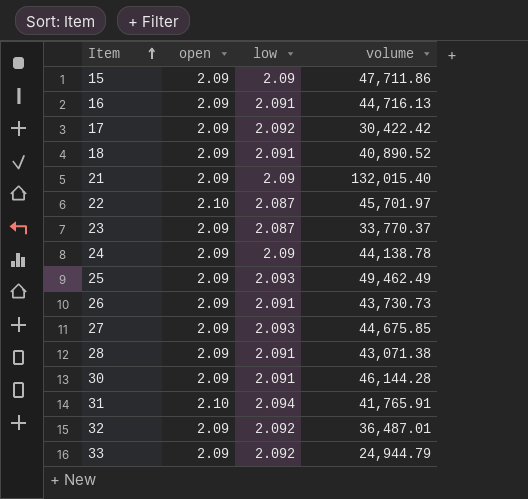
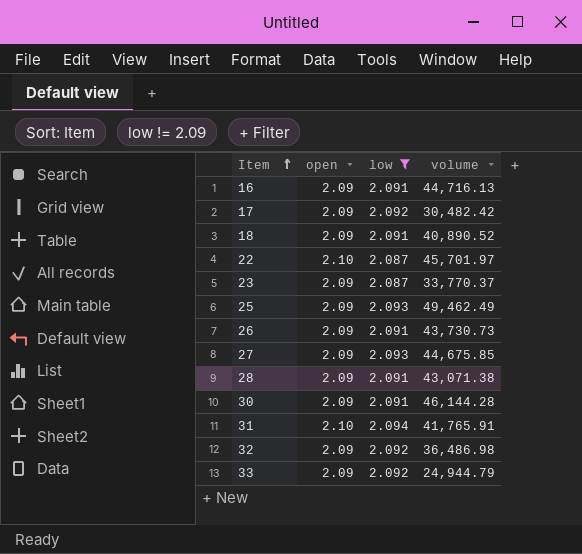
filter: none -> low != 2.09
17 | volume: 30,422.42 -> 30,482.42
32 | volume: 36,487.01 -> 36,486.98

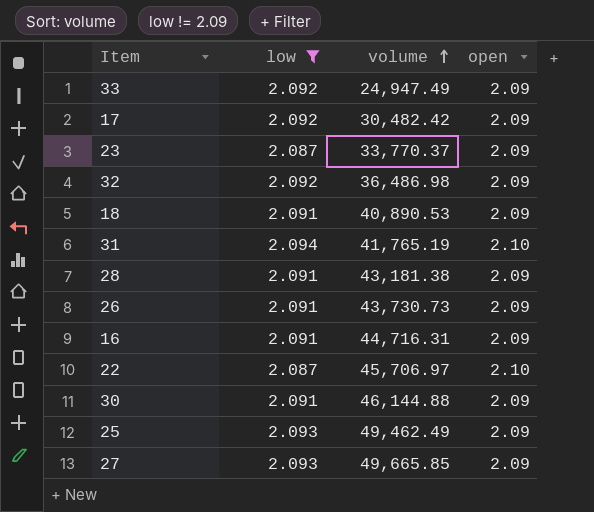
row order: Item ascending -> volume ascending
column open | position: 2 -> 4
33 | volume: 24,944.79 -> 24,947.49
18 | volume: 40,890.52 -> 40,890.53
31 | volume: 41,765.91 -> 41,765.19
28 | volume: 43,071.38 -> 43,181.38
16 | volume: 44,716.13 -> 44,716.31
22 | volume: 45,701.97 -> 45,706.97
30 | volume: 46,144.28 -> 46,144.88
27 | volume: 44,675.85 -> 49,665.85

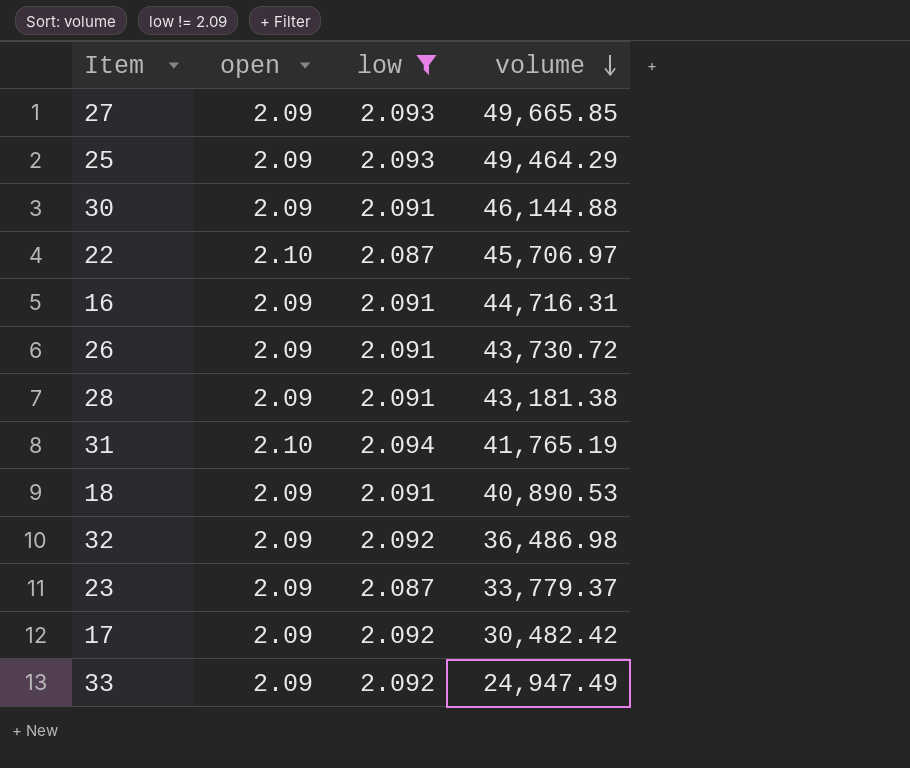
row order: volume ascending -> volume descending
column open | position: 4 -> 2
25 | volume: 49,462.49 -> 49,464.29
26 | volume: 43,730.73 -> 43,730.72
23 | volume: 33,770.37 -> 33,779.37

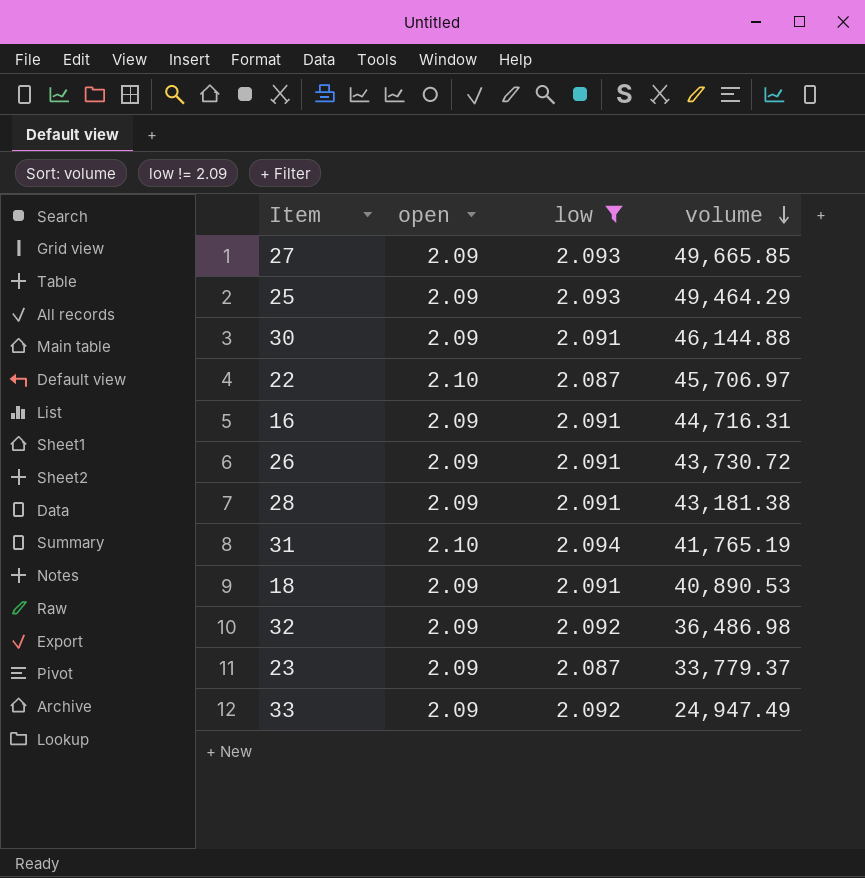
row 17: 2.09 | 2.092 | 30,482.42 -> none

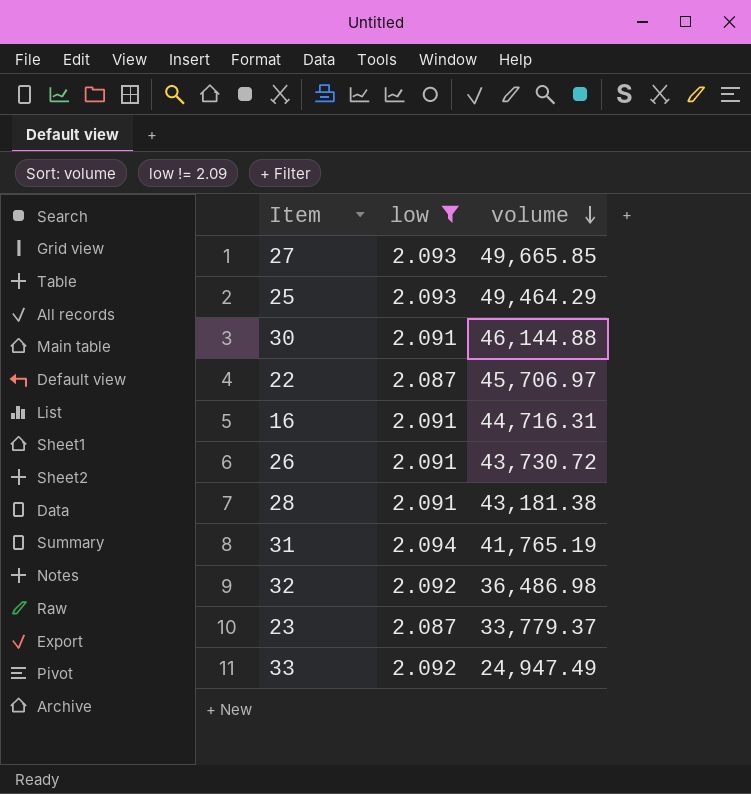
column open | position: 2 -> none
row 18: 2.09 | 2.091 | 40,890.53 -> none

